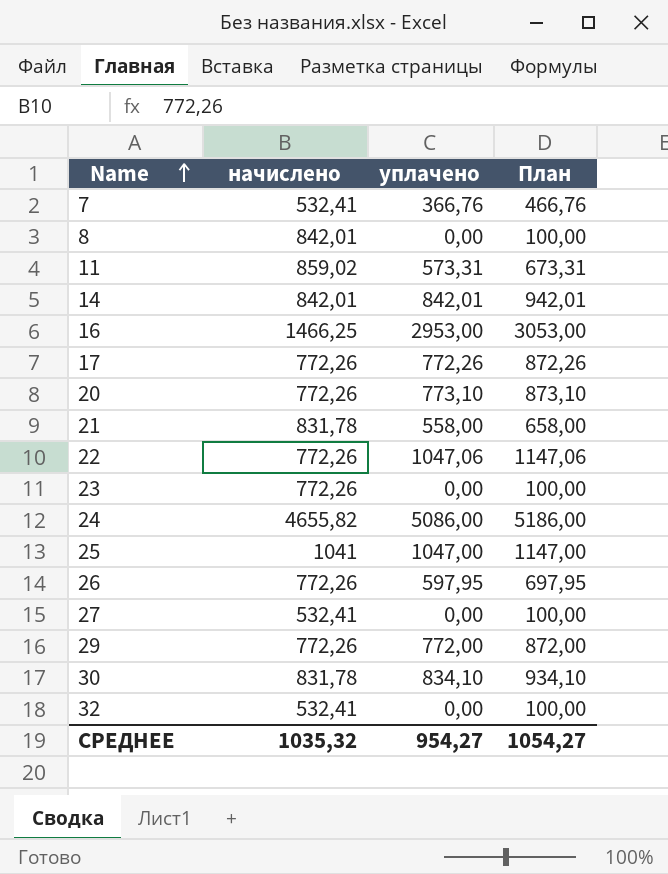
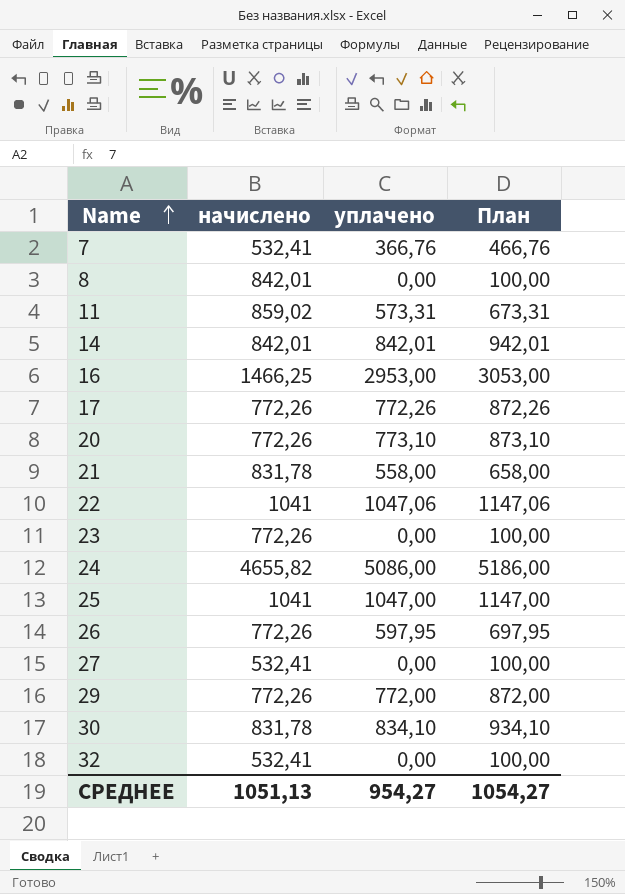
22 | начислено: 772,26 -> 1041
СРЕДНЕЕ | начислено: 1035,32 -> 1051,13

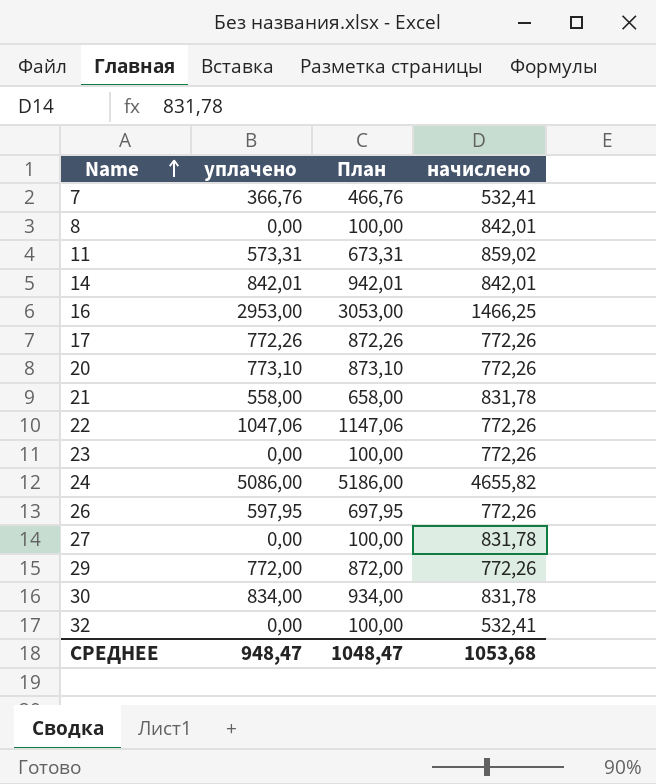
column начислено | position: 2 -> 4
row 25: 1041 | 1047,00 | 1147,00 -> none
22 | начислено: 1041 -> 772,26
27 | начислено: 532,41 -> 831,78
30 | уплачено: 834,10 -> 834,00
30 | План: 934,10 -> 934,00
СРЕДНЕЕ | уплачено: 954,27 -> 948,47
СРЕДНЕЕ | План: 1054,27 -> 1048,47
СРЕДНЕЕ | начислено: 1051,13 -> 1053,68

